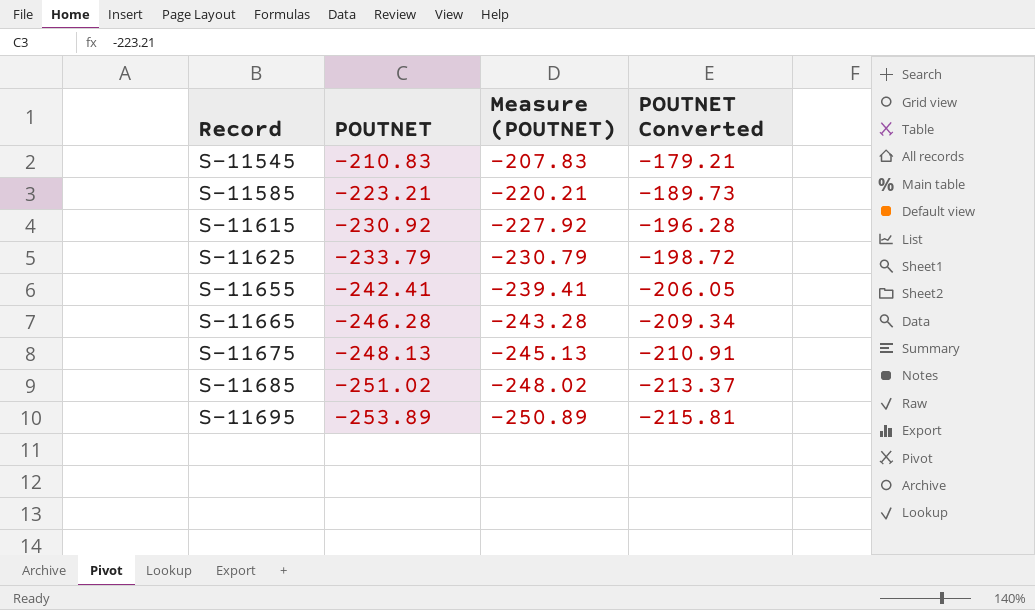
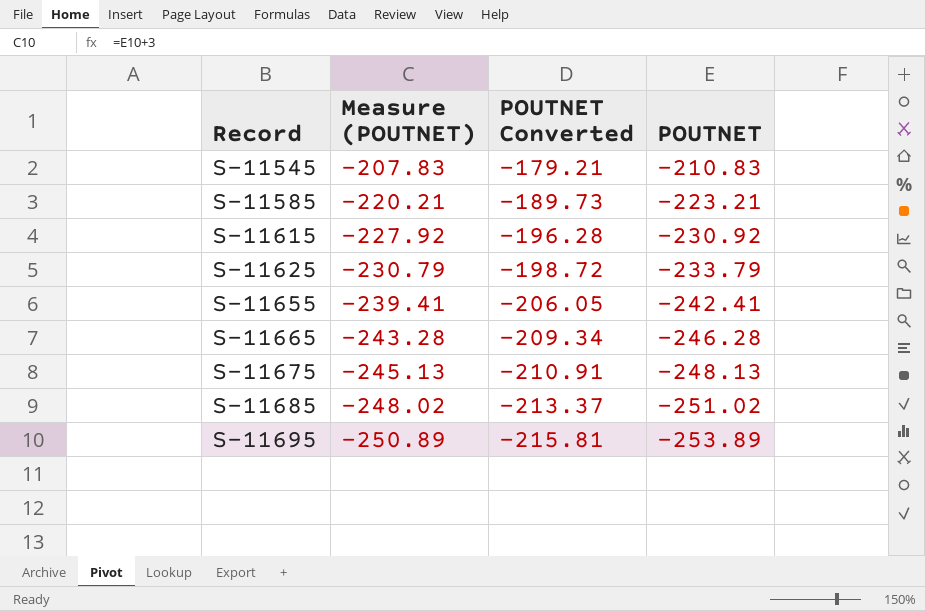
column POUTNET | position: 2 -> 4

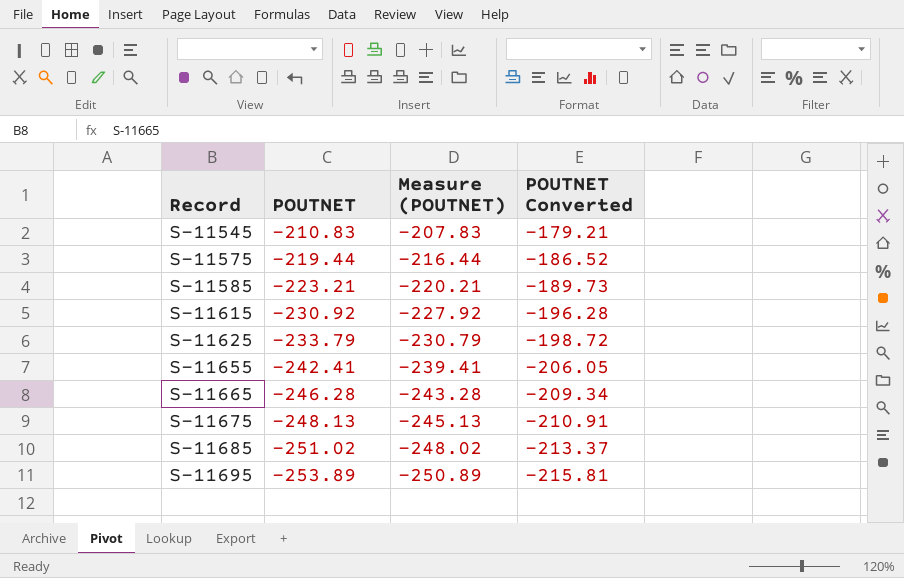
column POUTNET | position: 4 -> 2
row S-11575: none -> -219.44 | -216.44 | -186.52

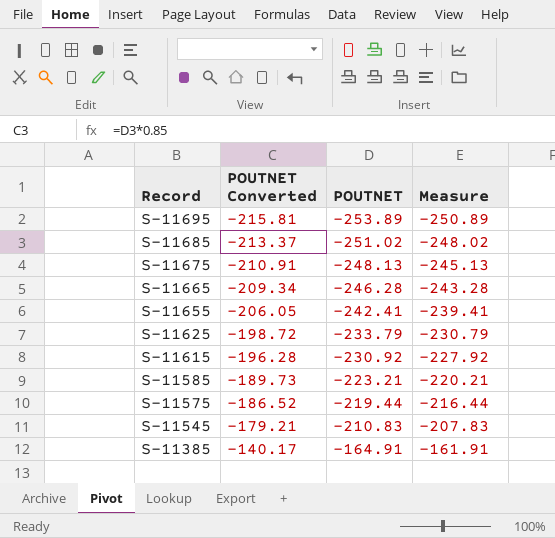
row order: Record ascending -> Record descending
column POUTNET Converted | position: 4 -> 2
column name: Measure (POUTNET) -> Measure
row S-11385: none -> -140.17 | -164.91 | -161.91

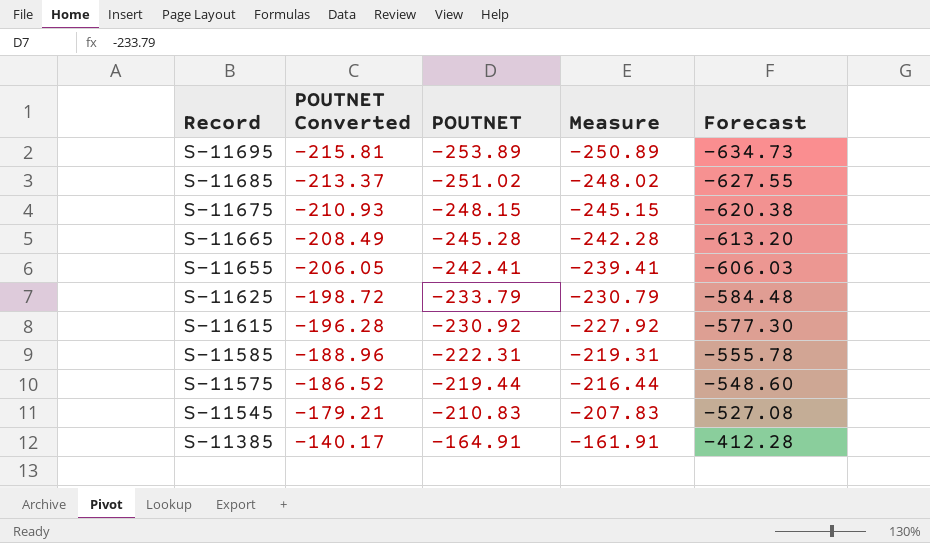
column Forecast | formula: none -> [POUTNET] * 2.5
S-11675 | POUTNET Converted: -210.91 -> -210.93
S-11675 | POUTNET: -248.13 -> -248.15
S-11675 | Measure: -245.13 -> -245.15
S-11665 | POUTNET Converted: -209.34 -> -208.49
S-11665 | POUTNET: -246.28 -> -245.28
S-11665 | Measure: -243.28 -> -242.28
S-11585 | POUTNET Converted: -189.73 -> -188.96
S-11585 | POUTNET: -223.21 -> -222.31
S-11585 | Measure: -220.21 -> -219.31

